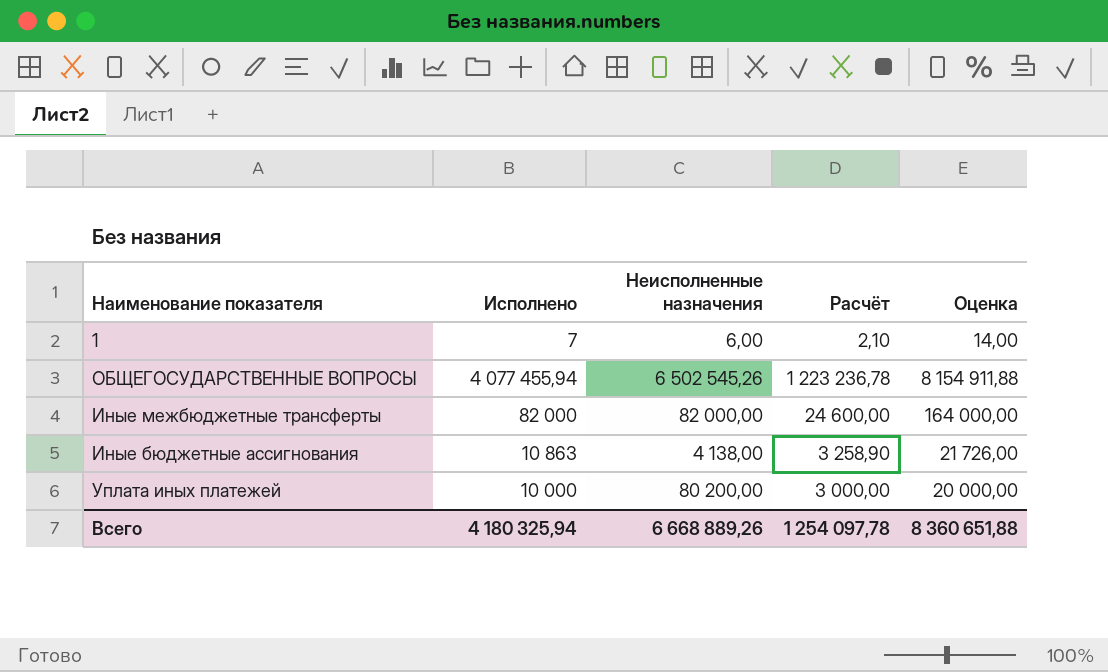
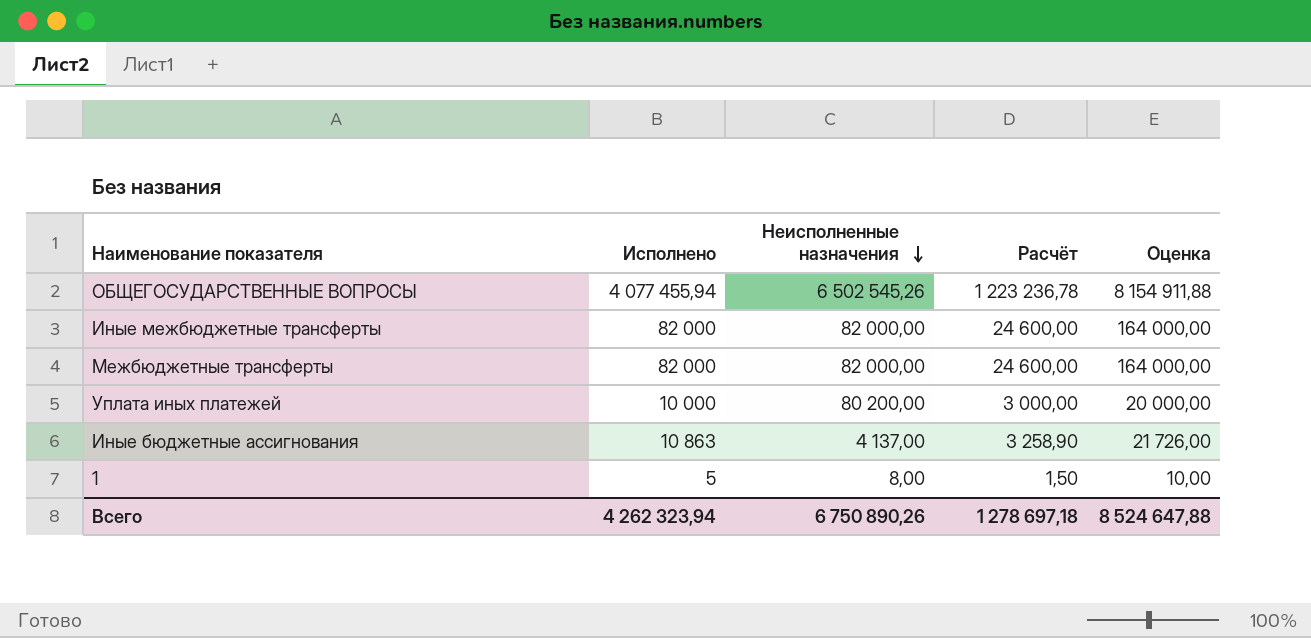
row order: none -> Неисполненные назначения descending
row Межбюджетные трансферты: none -> 82 000 | 82 000,00 | 24 600,00 | 164 000,00
Иные бюджетные ассигнования | Неисполненные назначения: 4 138,00 -> 4 137,00
1 | Исполнено: 7 -> 5
1 | Неисполненные назначения: 6,00 -> 8,00
1 | Расчёт: 2,10 -> 1,50
1 | Оценка: 14,00 -> 10,00
Всего | Исполнено: 4 180 325,94 -> 4 262 323,94
Всего | Неисполненные назначения: 6 668 889,26 -> 6 750 890,26
Всего | Расчёт: 1 254 097,78 -> 1 278 697,18
Всего | Оценка: 8 360 651,88 -> 8 524 647,88

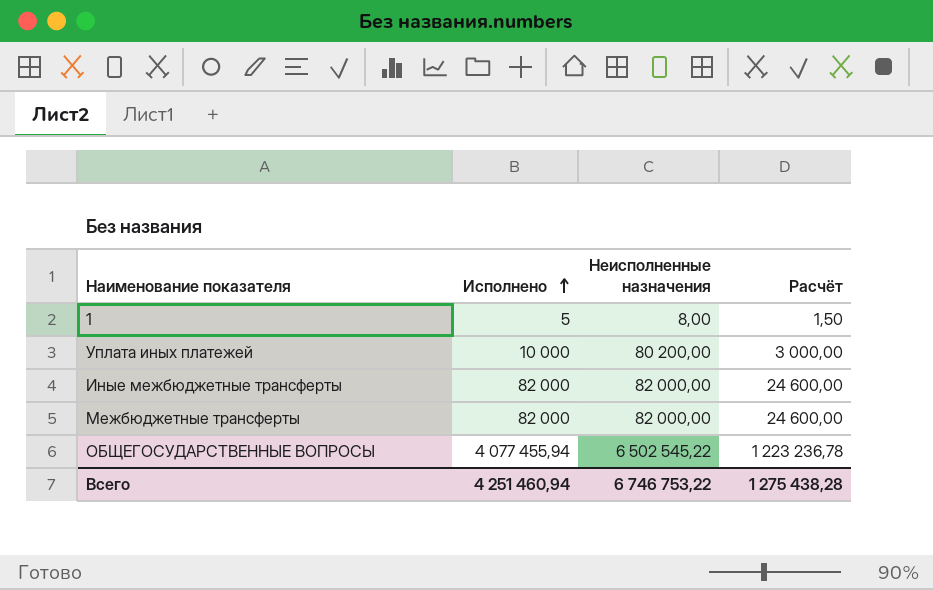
row order: Неисполненные назначения descending -> Исполнено ascending
column Оценка | formula: [Исполнено] * 2 -> none
row Иные бюджетные ассигнования: 10 863 | 4 137,00 | 3 258,90 | 21 726,00 -> none
ОБЩЕГОСУДАРСТВЕННЫЕ ВОПРОСЫ | Неисполненные назначения: 6 502 545,26 -> 6 502 545,22
Всего | Исполнено: 4 262 323,94 -> 4 251 460,94
Всего | Неисполненные назначения: 6 750 890,26 -> 6 746 753,22
Всего | Расчёт: 1 278 697,18 -> 1 275 438,28

